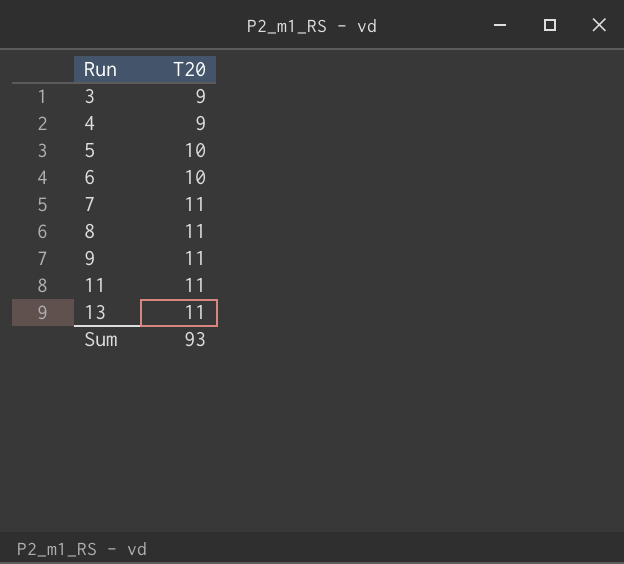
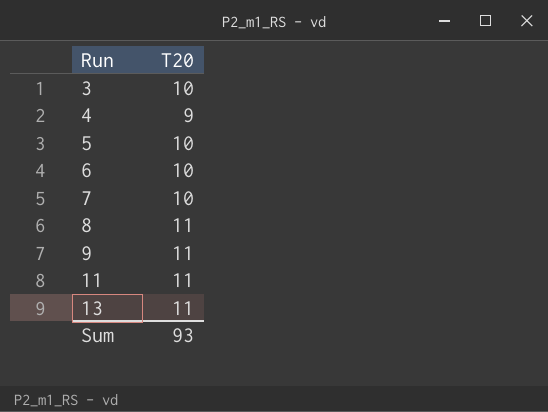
3 | T20: 9 -> 10
7 | T20: 11 -> 10

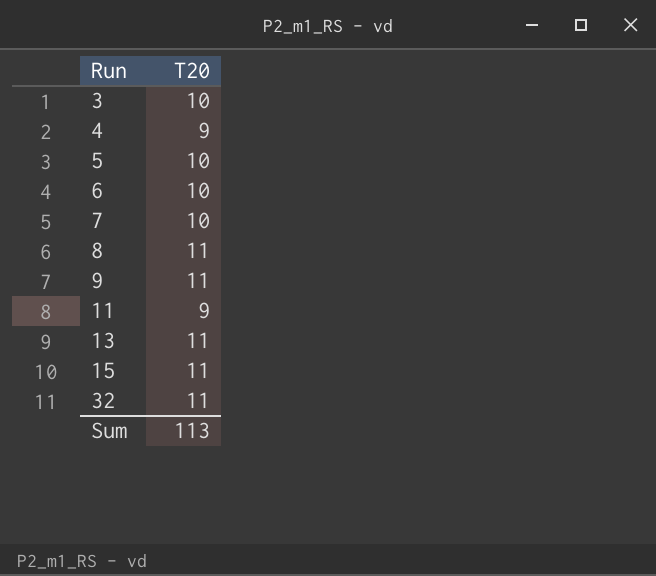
11 | T20: 11 -> 9
row 15: none -> 11
row 32: none -> 11
Sum | T20: 93 -> 113

